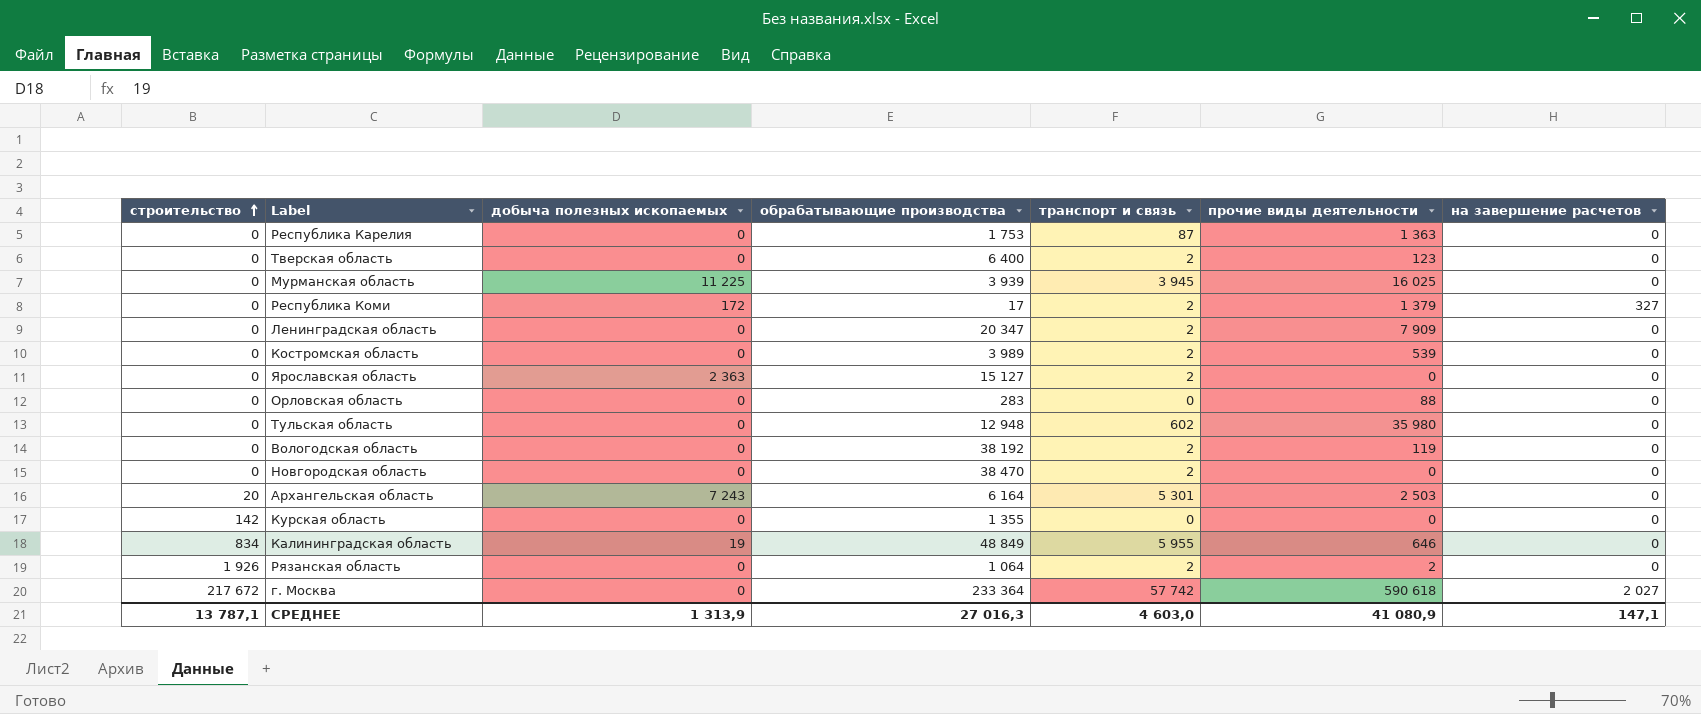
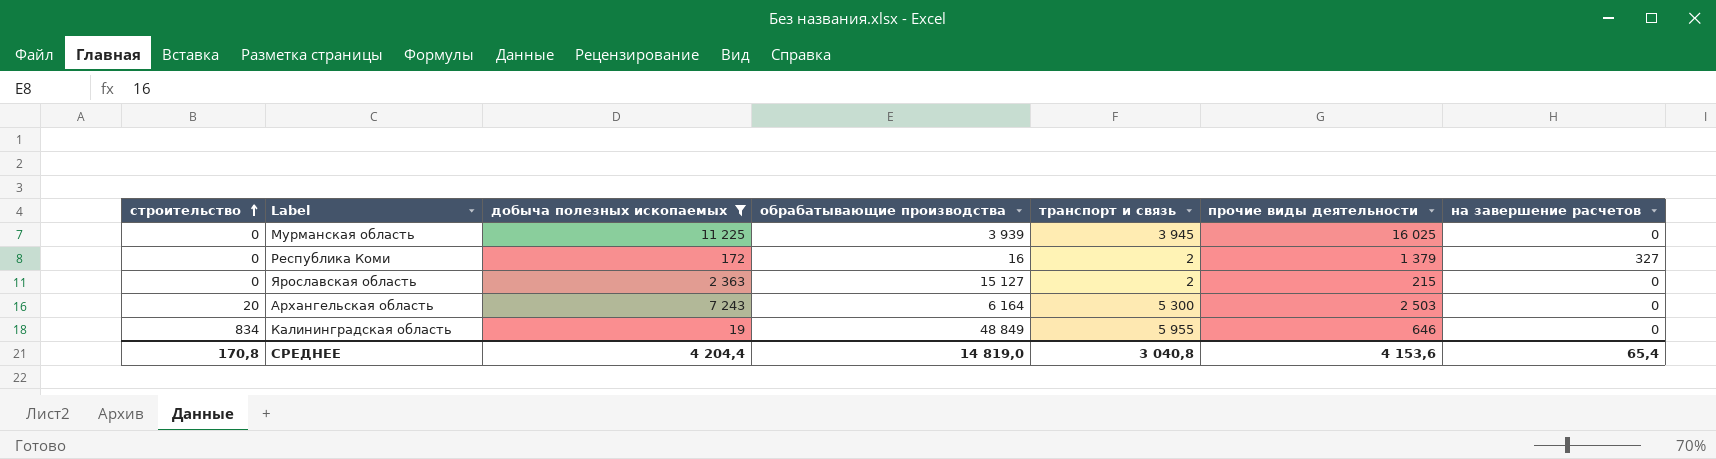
filter: none -> добыча полезных ископаемых != 0
Республика Коми | обрабатывающие производства: 17 -> 16
Ярославская область | прочие виды деятельности: 0 -> 215
Архангельская область | транспорт и связь: 5 301 -> 5 300
СРЕДНЕЕ | строительство: 13 787,1 -> 170,8
СРЕДНЕЕ | добыча полезных ископаемых: 1 313,9 -> 4 204,4
СРЕДНЕЕ | обрабатывающие производства: 27 016,3 -> 14 819,0
СРЕДНЕЕ | транспорт и связь: 4 603,0 -> 3 040,8
СРЕДНЕЕ | прочие виды деятельности: 41 080,9 -> 4 153,6
СРЕДНЕЕ | на завершение расчетов: 147,1 -> 65,4

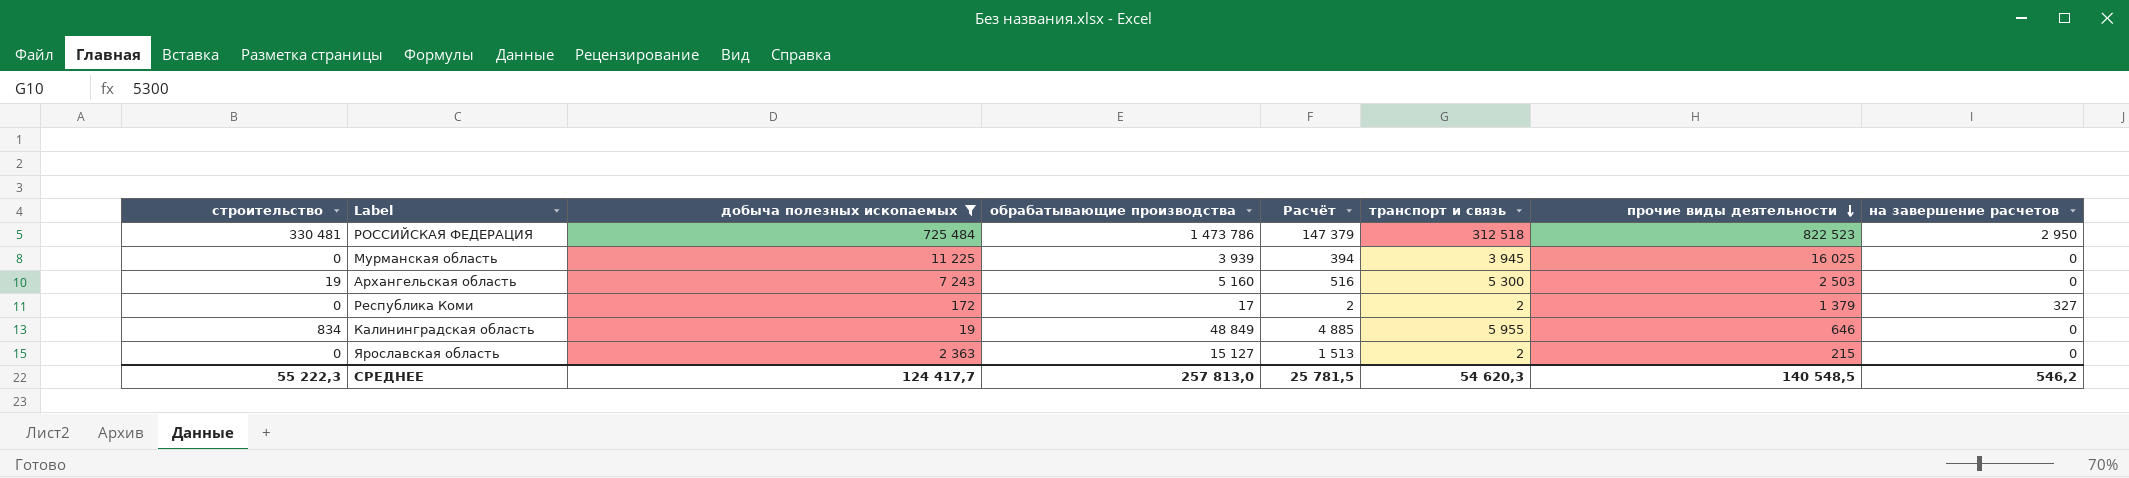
row order: строительство ascending -> прочие виды деятельности descending
column Расчёт | formula: none -> [обрабатывающие производства] * 0,1
row РОССИЙСКАЯ ФЕДЕРАЦИЯ: none -> 330 481 | 725 484 | 1 473 786 | 147 379 | 312 518 | 822 523 | 2 950
Архангельская область | строительство: 20 -> 19
Архангельская область | обрабатывающие производства: 6 164 -> 5 160
Республика Коми | обрабатывающие производства: 16 -> 17
СРЕДНЕЕ | строительство: 170,8 -> 55 222,3
СРЕДНЕЕ | добыча полезных ископаемых: 4 204,4 -> 124 417,7
СРЕДНЕЕ | обрабатывающие производства: 14 819,0 -> 257 813,0
СРЕДНЕЕ | транспорт и связь: 3 040,8 -> 54 620,3
СРЕДНЕЕ | прочие виды деятельности: 4 153,6 -> 140 548,5
СРЕДНЕЕ | на завершение расчетов: 65,4 -> 546,2

